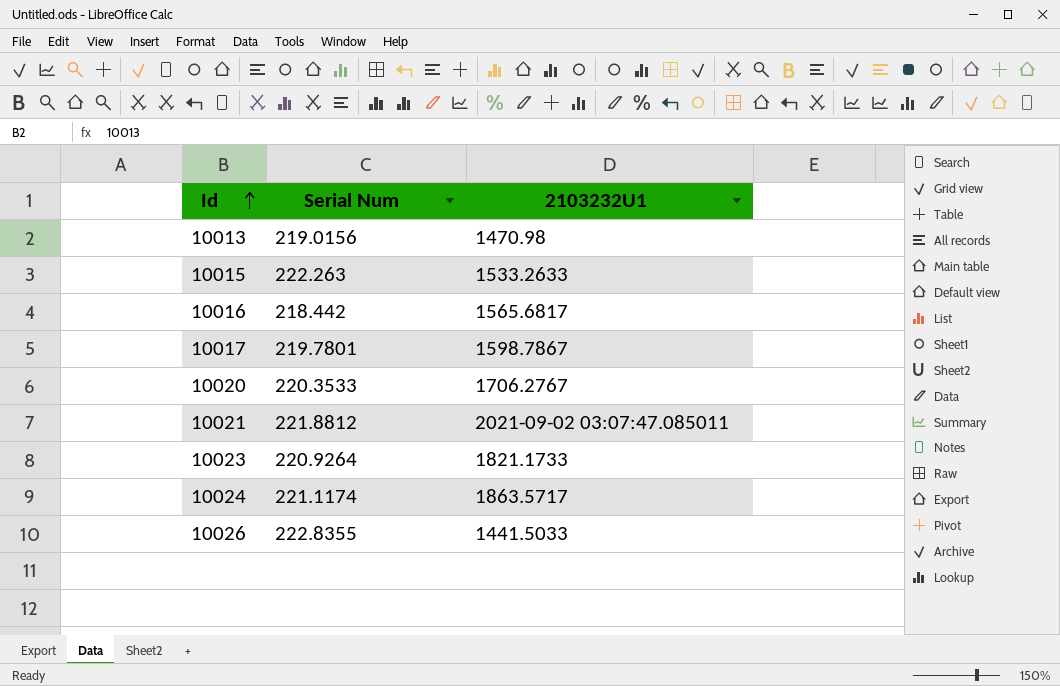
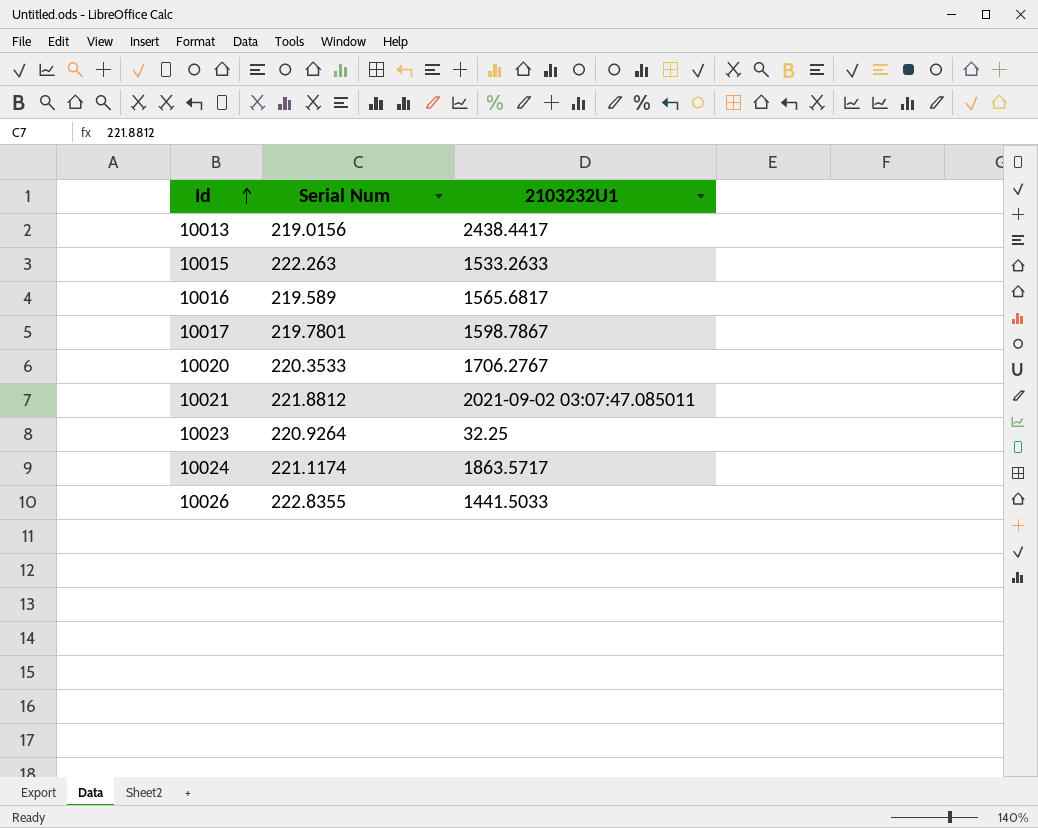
10013 | 2103232U1: 1470.98 -> 2438.4417
10016 | Serial Num: 218.442 -> 219.589
10023 | 2103232U1: 1821.1733 -> 32.25

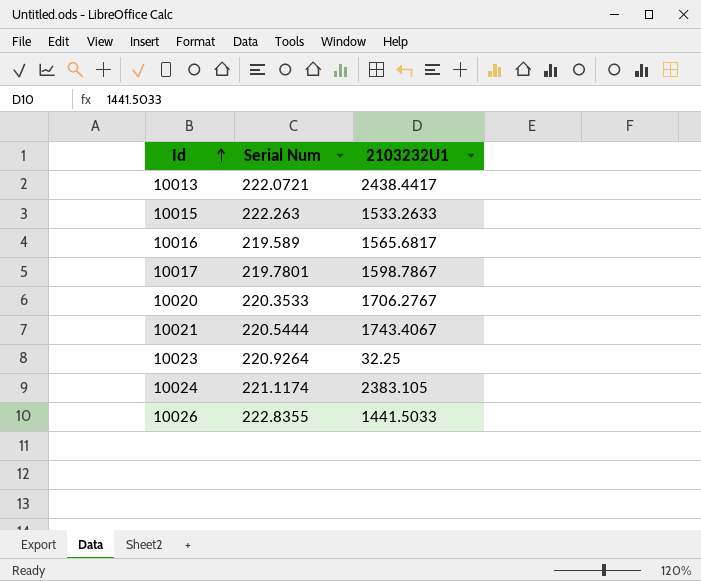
10013 | Serial Num: 219.0156 -> 222.0721
10021 | Serial Num: 221.8812 -> 220.5444
10021 | 2103232U1: 2021-09-02 03:07:47.085011 -> 1743.4067
10024 | 2103232U1: 1863.5717 -> 2383.105

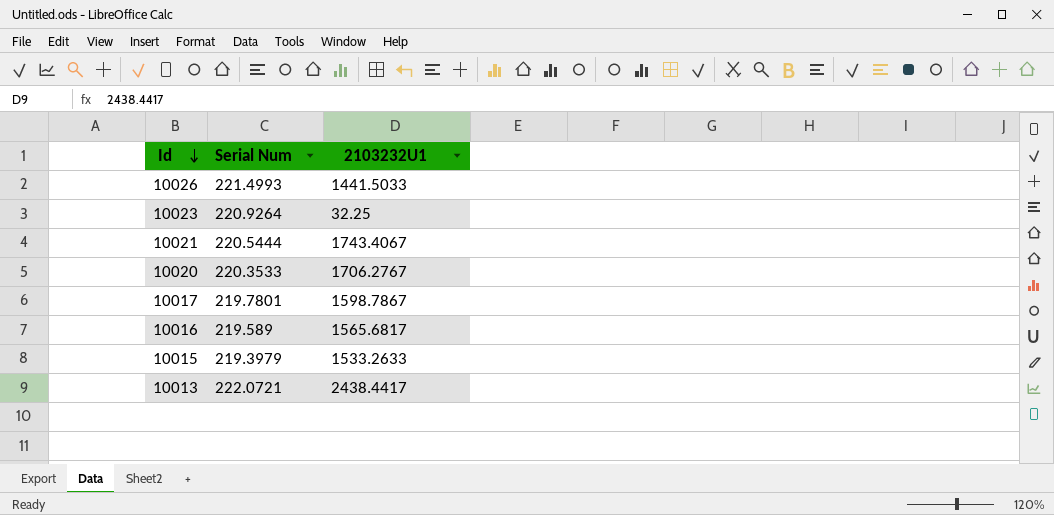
row order: Id ascending -> Id descending
row 10024: 221.1174 | 2383.105 -> none
10026 | Serial Num: 222.8355 -> 221.4993
10015 | Serial Num: 222.263 -> 219.3979

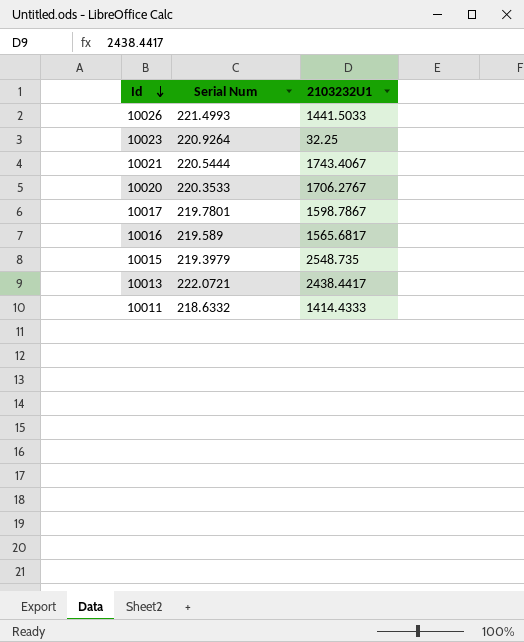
10015 | 2103232U1: 1533.2633 -> 2548.735
row 10011: none -> 218.6332 | 1414.4333

